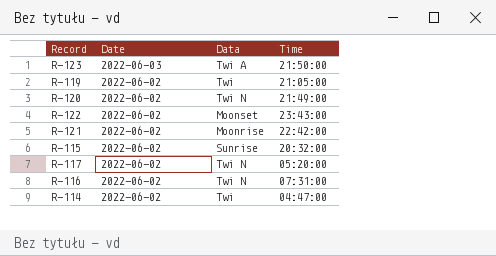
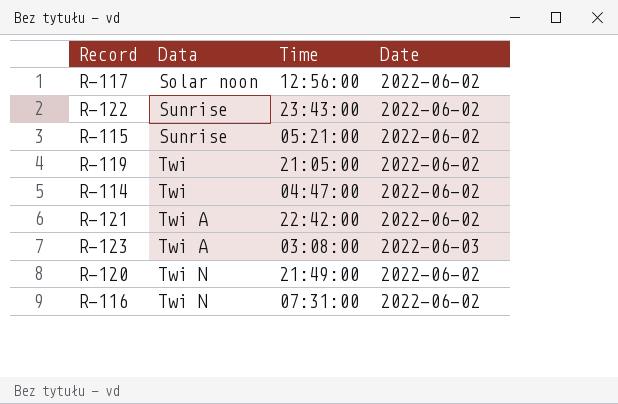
row order: Date descending -> Data ascending
column Date | position: 2 -> 4
R-117 | Data: Twi N -> Solar noon
R-117 | Time: 05:20:00 -> 12:56:00
R-122 | Data: Moonset -> Sunrise
R-115 | Time: 20:32:00 -> 05:21:00
R-121 | Data: Moonrise -> Twi A
R-123 | Time: 21:50:00 -> 03:08:00

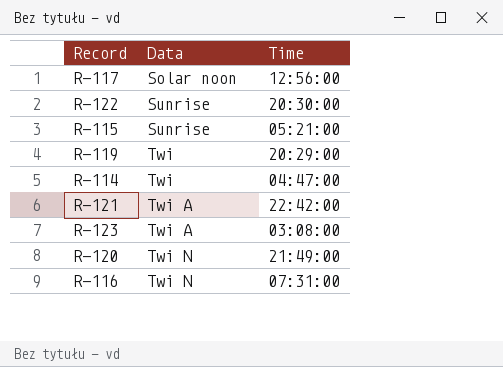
column Date | position: 4 -> none
R-122 | Time: 23:43:00 -> 20:30:00
R-119 | Time: 21:05:00 -> 20:29:00

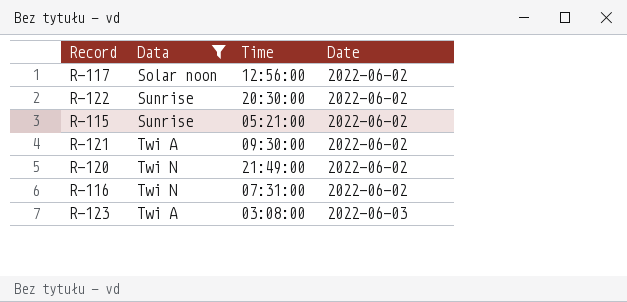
filter: none -> Data != Twi
row order: Data ascending -> Date ascending
column Date | position: none -> 4
R-121 | Time: 22:42:00 -> 09:30:00

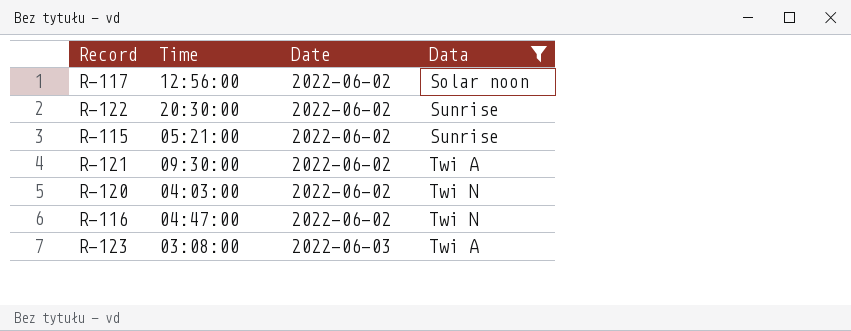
column Data | position: 2 -> 4
R-120 | Time: 21:49:00 -> 04:03:00
R-116 | Time: 07:31:00 -> 04:47:00

